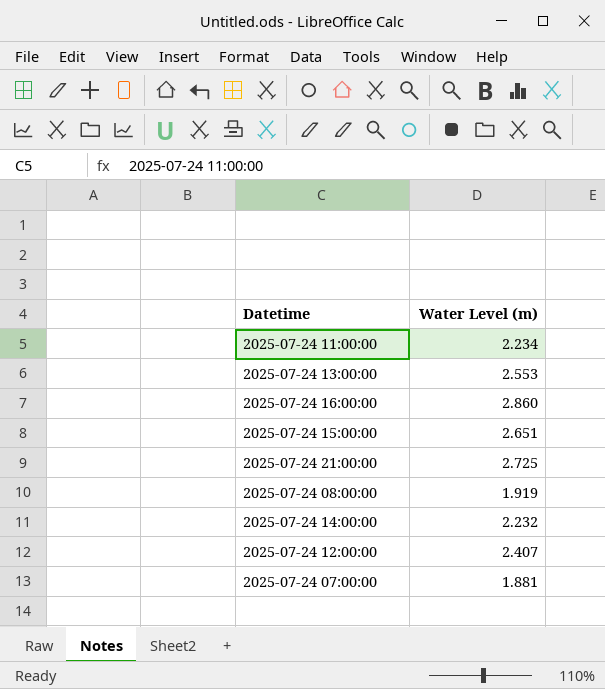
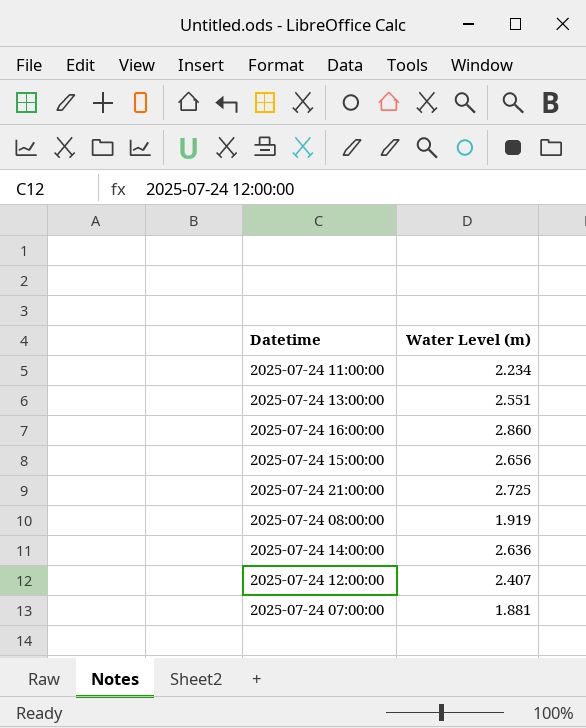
2025-07-24 13:00:00 | Water Level (m): 2.553 -> 2.551
2025-07-24 15:00:00 | Water Level (m): 2.651 -> 2.656
2025-07-24 14:00:00 | Water Level (m): 2.232 -> 2.636

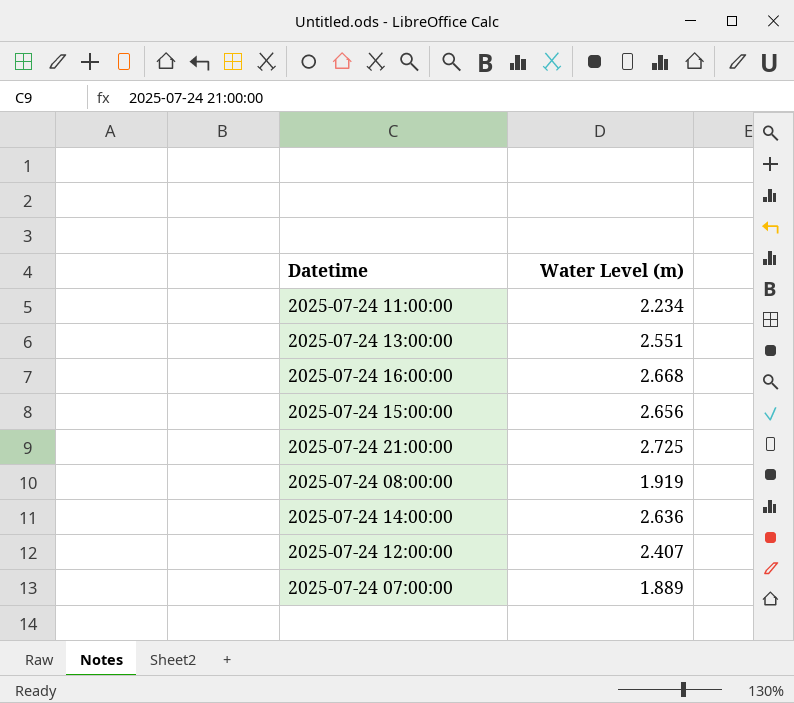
2025-07-24 16:00:00 | Water Level (m): 2.860 -> 2.668
2025-07-24 07:00:00 | Water Level (m): 1.881 -> 1.889

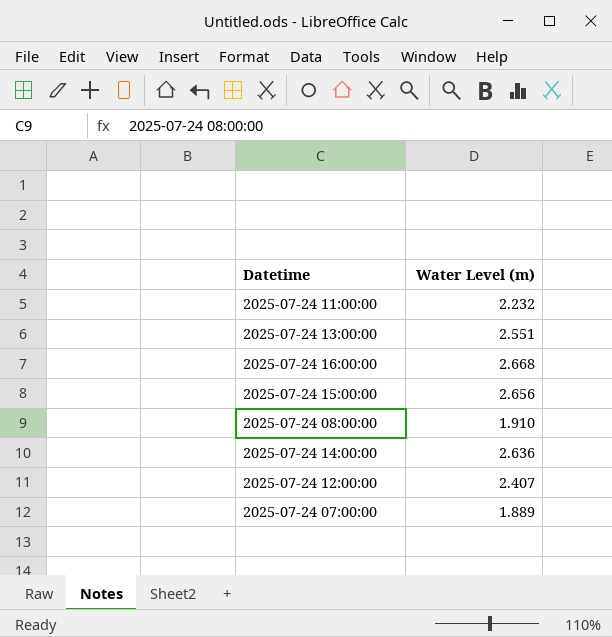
row 2025-07-24 21:00:00: 2.725 -> none
2025-07-24 11:00:00 | Water Level (m): 2.234 -> 2.232
2025-07-24 08:00:00 | Water Level (m): 1.919 -> 1.910

